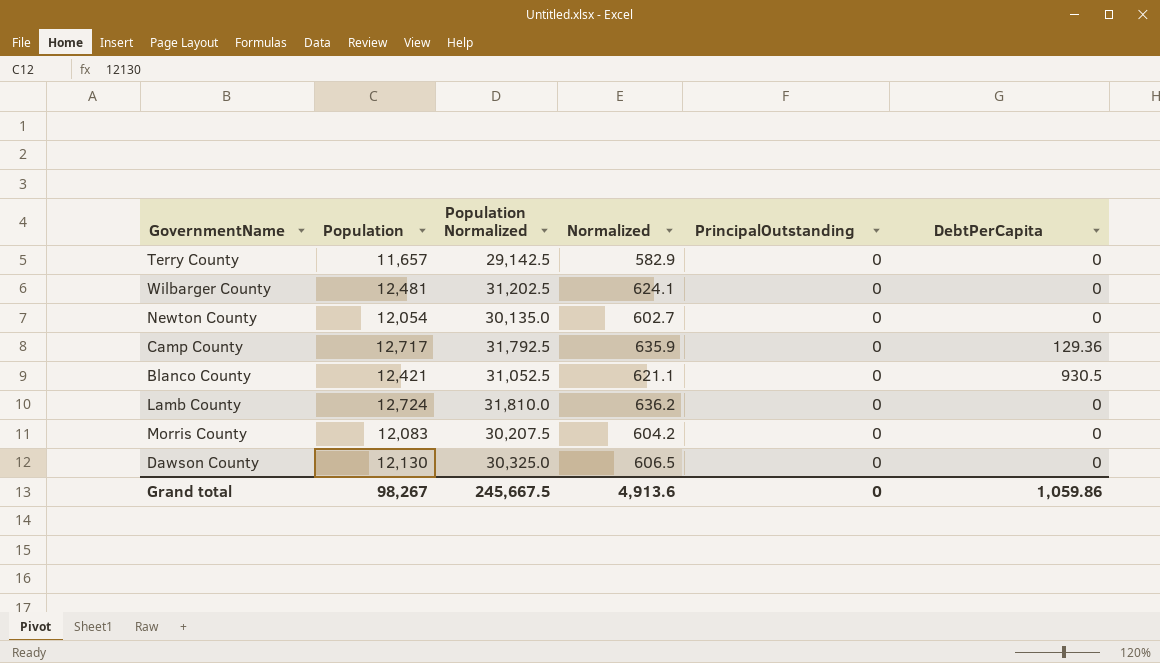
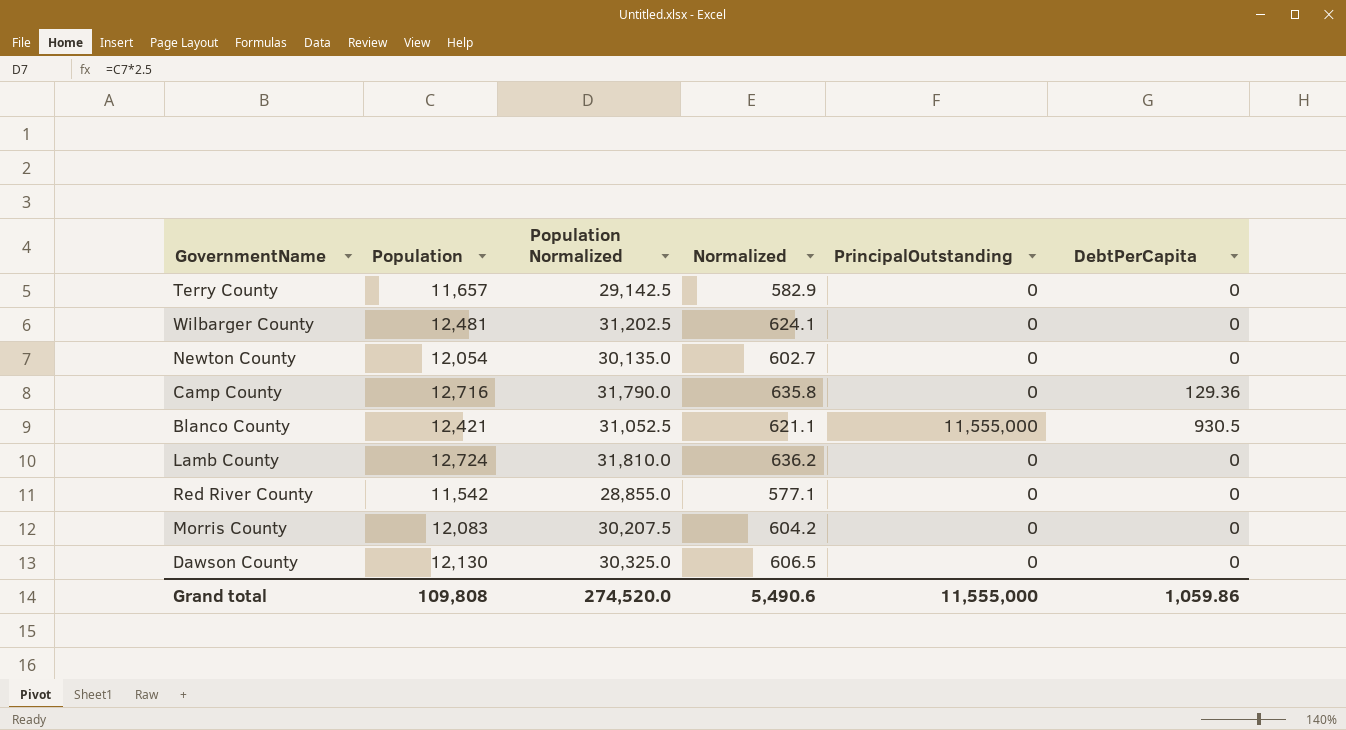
Camp County | Population: 12,717 -> 12,716
Camp County | Population Normalized: 31,792.5 -> 31,790.0
Camp County | Normalized: 635.9 -> 635.8
Blanco County | PrincipalOutstanding: 0 -> 11,555,000
row Red River County: none -> 11,542 | 28,855.0 | 577.1 | 0 | 0
Grand total | Population: 98,267 -> 109,808
Grand total | Population Normalized: 245,667.5 -> 274,520.0
Grand total | Normalized: 4,913.6 -> 5,490.6
Grand total | PrincipalOutstanding: 0 -> 11,555,000

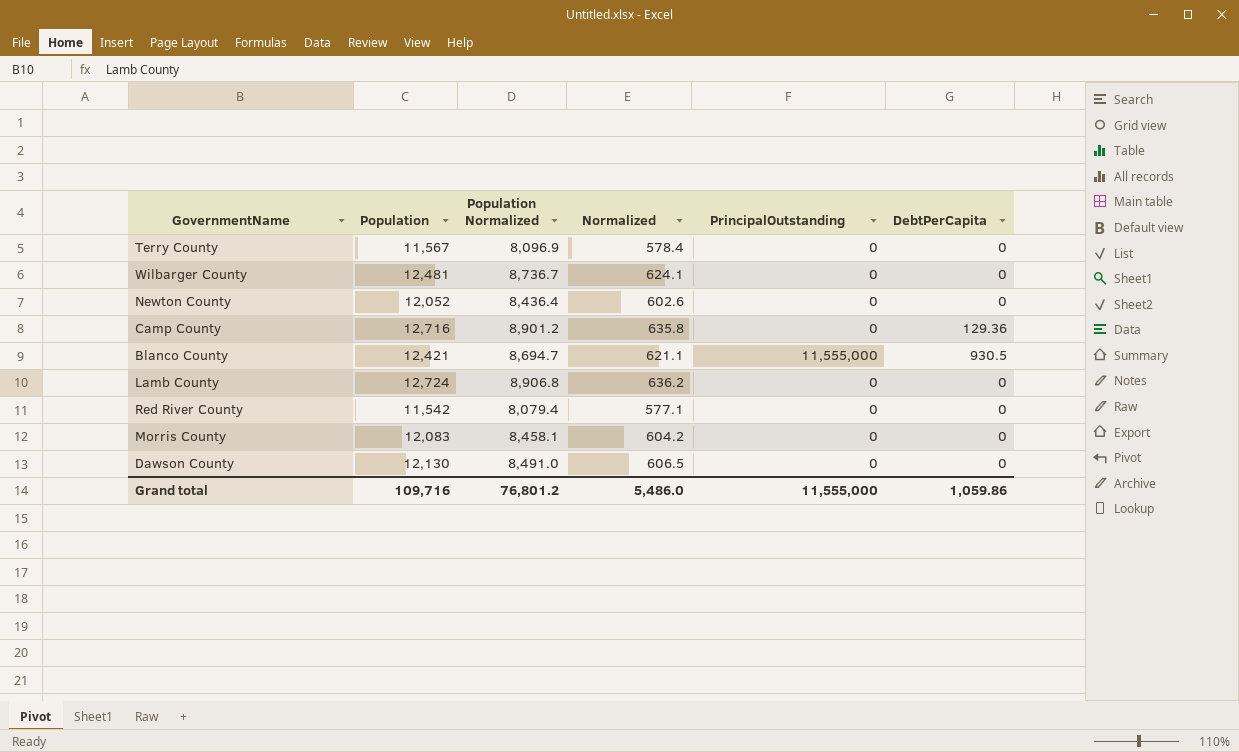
column Population Normalized | formula: [Population] * 2.5 -> [Population] * 0.7
Terry County | Population: 11,657 -> 11,567
Terry County | Normalized: 582.9 -> 578.4
Newton County | Population: 12,054 -> 12,052
Newton County | Normalized: 602.7 -> 602.6
Grand total | Population: 109,808 -> 109,716
Grand total | Population Normalized: 274,520.0 -> 76,801.2
Grand total | Normalized: 5,490.6 -> 5,486.0

